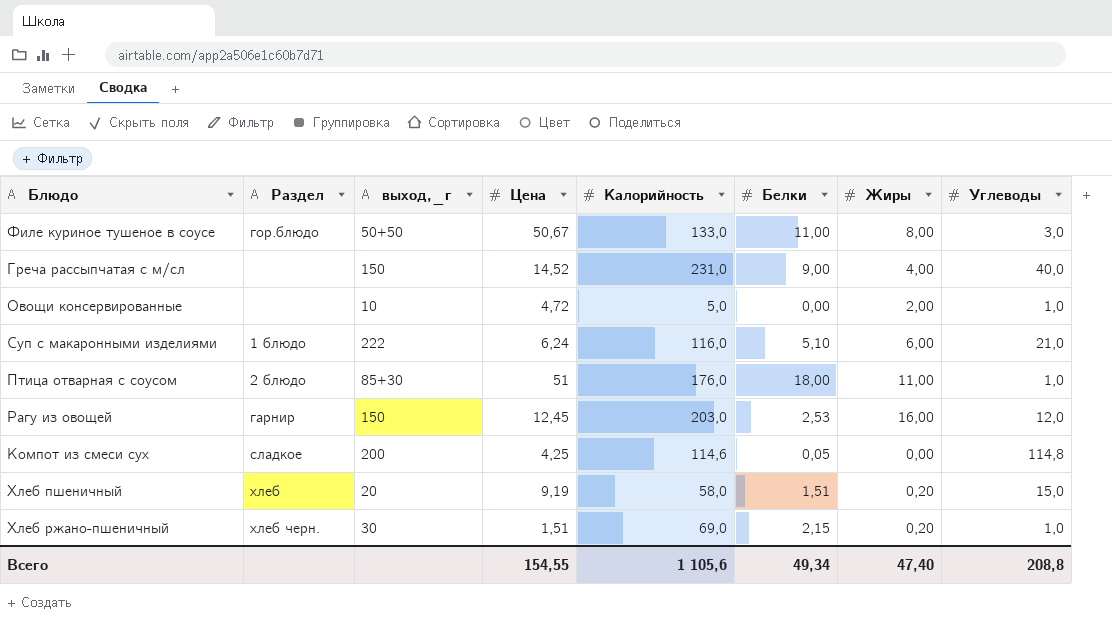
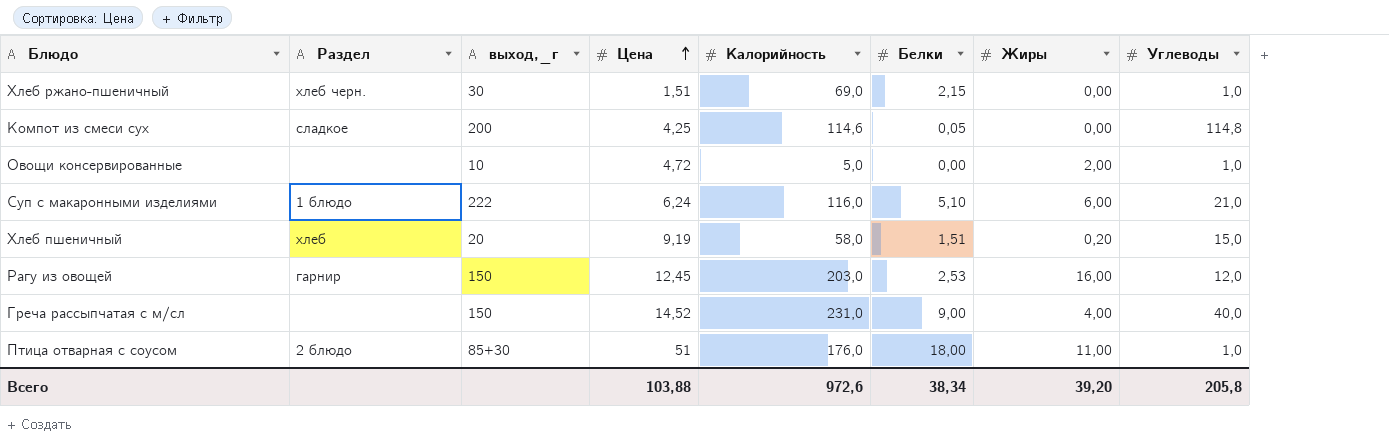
row order: none -> Цена ascending
row Филе куриное тушеное в соусе: гор.блюдо | 50+50 | 50,67 | 133,0 | 11,00 | 8,00 | 3,0 -> none
Хлеб ржано-пшеничный | Жиры: 0,20 -> 0,00
Всего | Цена: 154,55 -> 103,88
Всего | Калорийность: 1 105,6 -> 972,6
Всего | Белки: 49,34 -> 38,34
Всего | Жиры: 47,40 -> 39,20
Всего | Углеводы: 208,8 -> 205,8

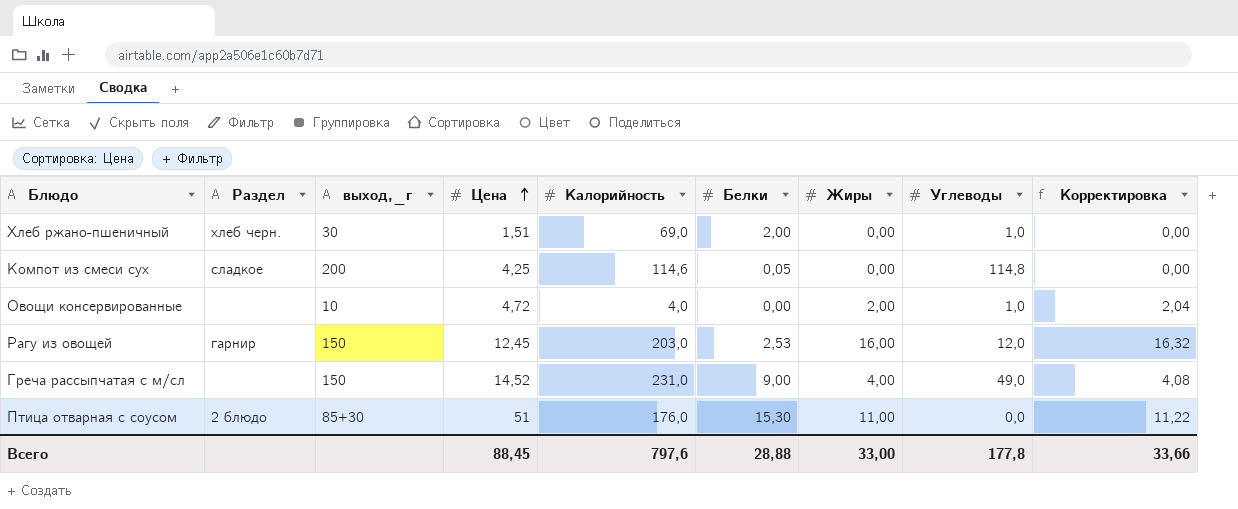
column Корректировка | formula: none -> [Жиры] * 1,02
row Суп с макаронными изделиями: 1 блюдо | 222 | 6,24 | 116,0 | 5,10 | 6,00 | 21,0 -> none
row Хлеб пшеничный: хлеб | 20 | 9,19 | 58,0 | 1,51 | 0,20 | 15,0 -> none
Хлеб ржано-пшеничный | Белки: 2,15 -> 2,00
Овощи консервированные | Калорийность: 5,0 -> 4,0
Греча рассыпчатая с м/сл | Углеводы: 40,0 -> 49,0
Птица отварная с соусом | Белки: 18,00 -> 15,30
Птица отварная с соусом | Углеводы: 1,0 -> 0,0
Всего | Цена: 103,88 -> 88,45
Всего | Калорийность: 972,6 -> 797,6
Всего | Белки: 38,34 -> 28,88
Всего | Жиры: 39,20 -> 33,00
Всего | Углеводы: 205,8 -> 177,8

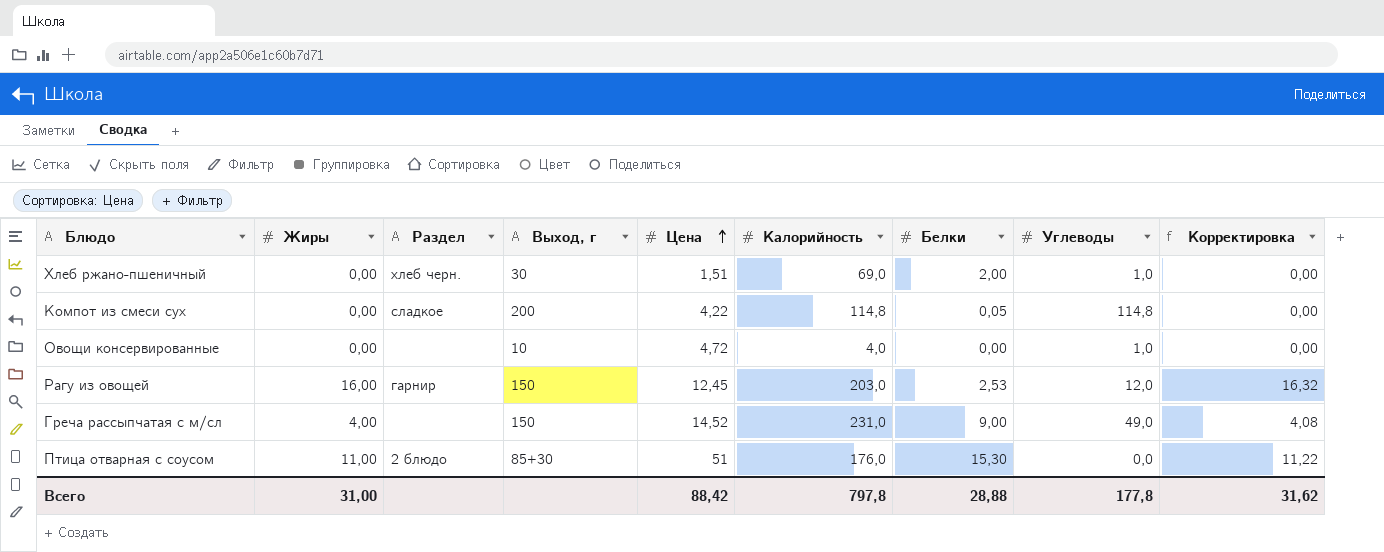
column Жиры | position: 7 -> 2
column name: выход,_г -> Выход, г
Компот из смеси сух | Цена: 4,25 -> 4,22
Компот из смеси сух | Калорийность: 114,6 -> 114,8
Овощи консервированные | Жиры: 2,00 -> 0,00
Овощи консервированные | Корректировка: 2,04 -> 0,00
Всего | Жиры: 33,00 -> 31,00
Всего | Цена: 88,45 -> 88,42
Всего | Калорийность: 797,6 -> 797,8
Всего | Корректировка: 33,66 -> 31,62

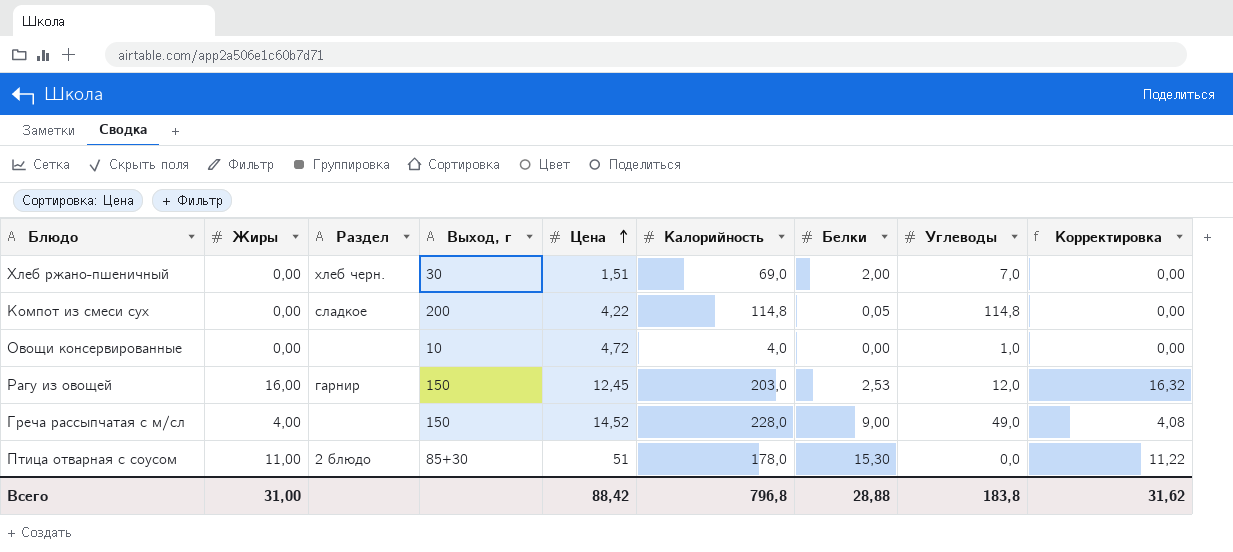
Хлеб ржано-пшеничный | Углеводы: 1,0 -> 7,0
Греча рассыпчатая с м/сл | Калорийность: 231,0 -> 228,0
Птица отварная с соусом | Калорийность: 176,0 -> 178,0
Всего | Калорийность: 797,8 -> 796,8
Всего | Углеводы: 177,8 -> 183,8

